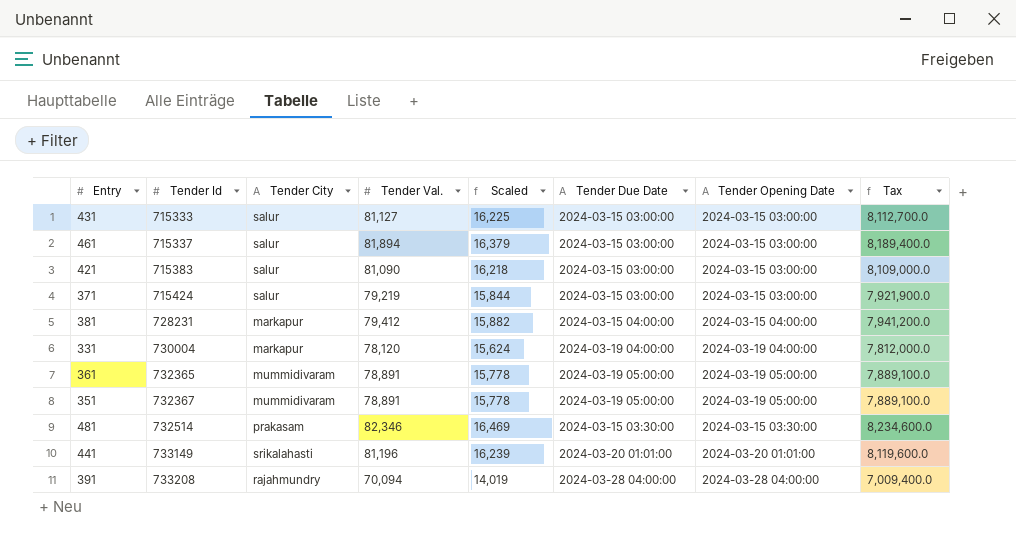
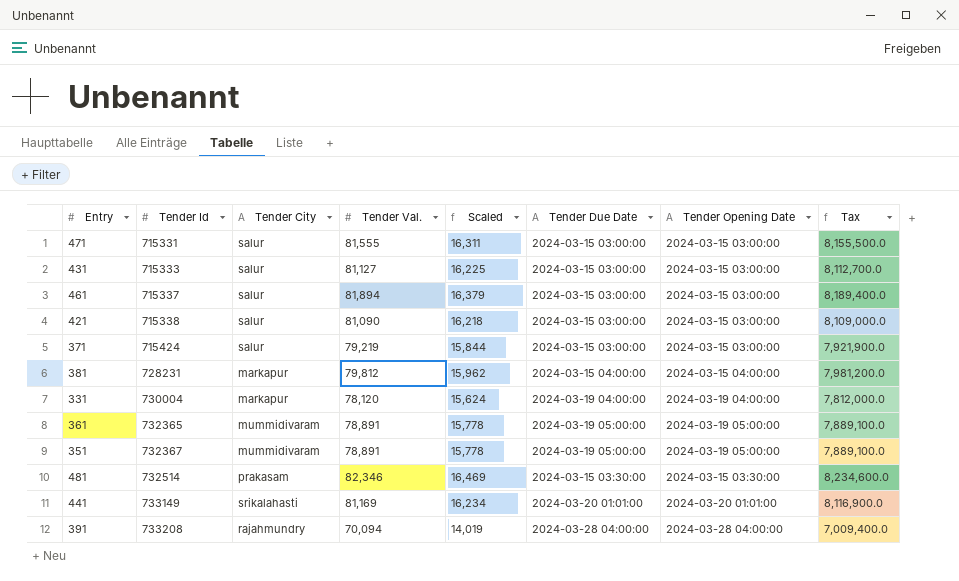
row 471: none -> 715331 | salur | 81,555 | 16,311 | 2024-03-15 03:00:00 | 2024-03-15 03:00:00 | 8,155,500.0
421 | Tender Id: 715383 -> 715338
381 | Tender Val.: 79,412 -> 79,812
381 | Scaled: 15,882 -> 15,962
381 | Tax: 7,941,200.0 -> 7,981,200.0
441 | Tender Val.: 81,196 -> 81,169
441 | Scaled: 16,239 -> 16,234
441 | Tax: 8,119,600.0 -> 8,116,900.0

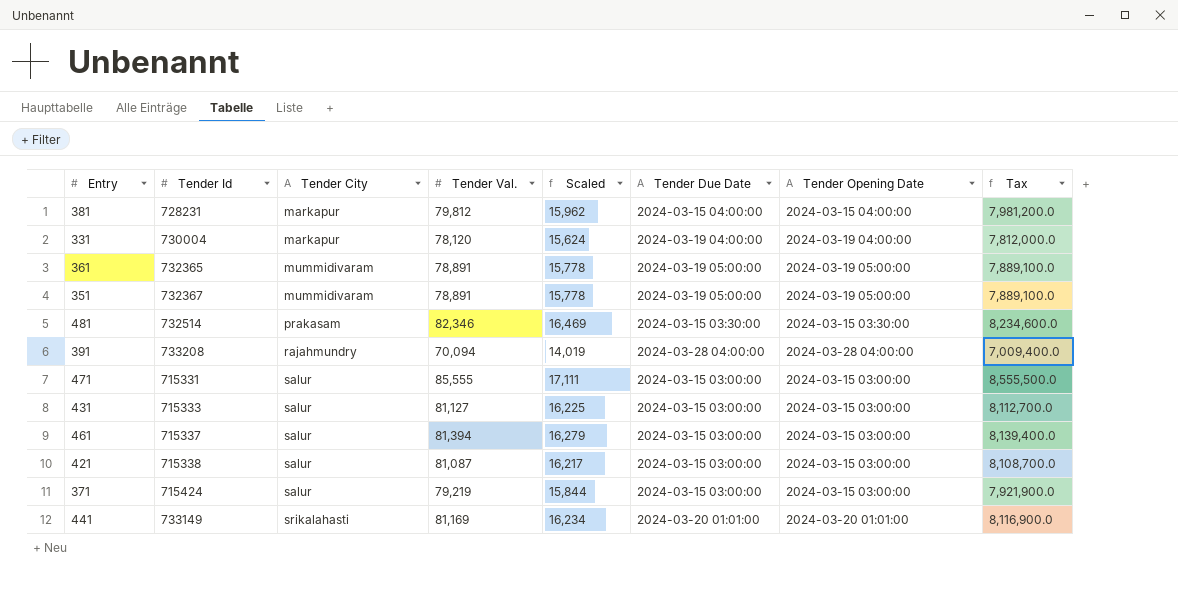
row order: Tender Id ascending -> Tender City ascending
471 | Tender Val.: 81,555 -> 85,555
471 | Scaled: 16,311 -> 17,111
471 | Tax: 8,155,500.0 -> 8,555,500.0
461 | Tender Val.: 81,894 -> 81,394
461 | Scaled: 16,379 -> 16,279
461 | Tax: 8,189,400.0 -> 8,139,400.0
421 | Tender Val.: 81,090 -> 81,087
421 | Scaled: 16,218 -> 16,217
421 | Tax: 8,109,000.0 -> 8,108,700.0

